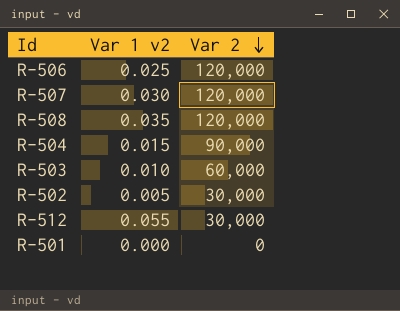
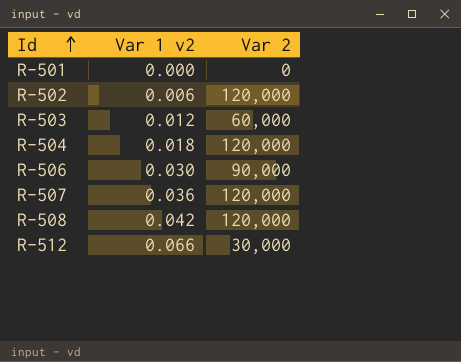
row order: Var 2 descending -> Id ascending
R-502 | Var 1 v2: 0.005 -> 0.006
R-502 | Var 2: 30,000 -> 120,000
R-503 | Var 1 v2: 0.010 -> 0.012
R-504 | Var 1 v2: 0.015 -> 0.018
R-504 | Var 2: 90,000 -> 120,000
R-506 | Var 1 v2: 0.025 -> 0.030
R-506 | Var 2: 120,000 -> 90,000
R-507 | Var 1 v2: 0.030 -> 0.036
R-508 | Var 1 v2: 0.035 -> 0.042
R-512 | Var 1 v2: 0.055 -> 0.066

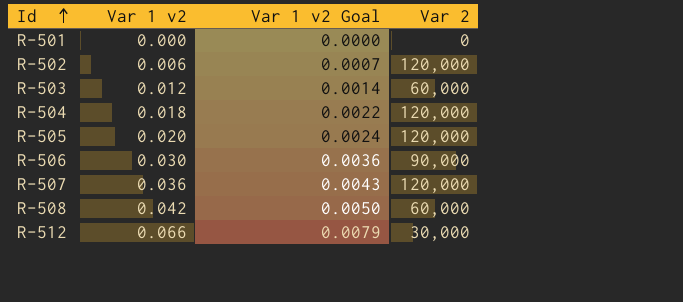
column Var 1 v2 Goal | formula: none -> [Var 1 v2] * 0.12
row R-505: none -> 0.020 | 0.0024 | 120,000
R-508 | Var 2: 120,000 -> 60,000

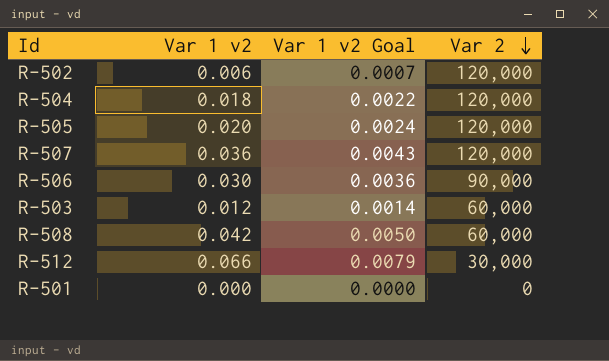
row order: Id ascending -> Var 2 descending

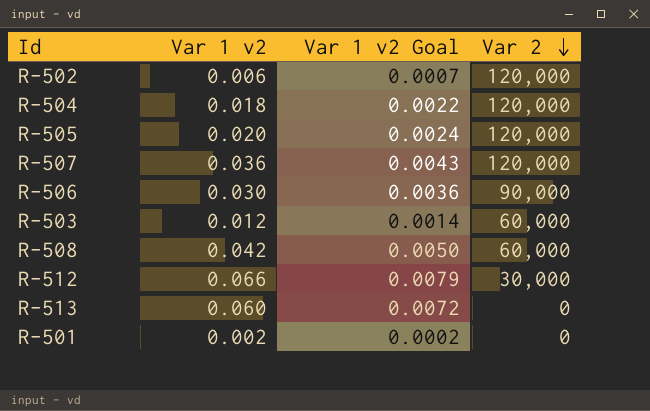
row R-513: none -> 0.060 | 0.0072 | 0
R-501 | Var 1 v2: 0.000 -> 0.002
R-501 | Var 1 v2 Goal: 0.0000 -> 0.0002

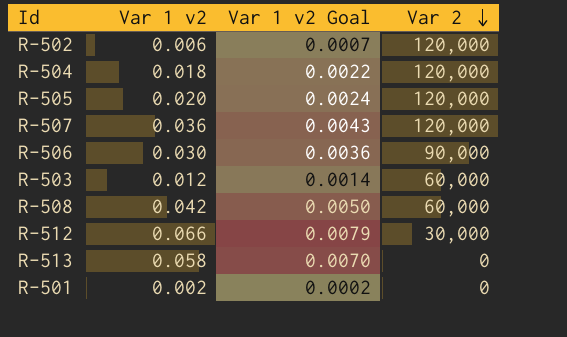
R-513 | Var 1 v2: 0.060 -> 0.058
R-513 | Var 1 v2 Goal: 0.0072 -> 0.0070

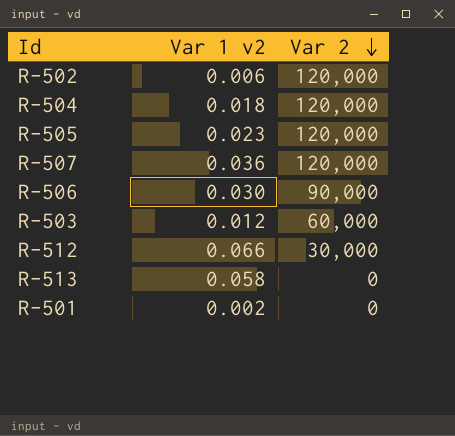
column Var 1 v2 Goal | formula: [Var 1 v2] * 0.12 -> none
row R-508: 0.042 | 0.0050 | 60,000 -> none
R-505 | Var 1 v2: 0.020 -> 0.023

